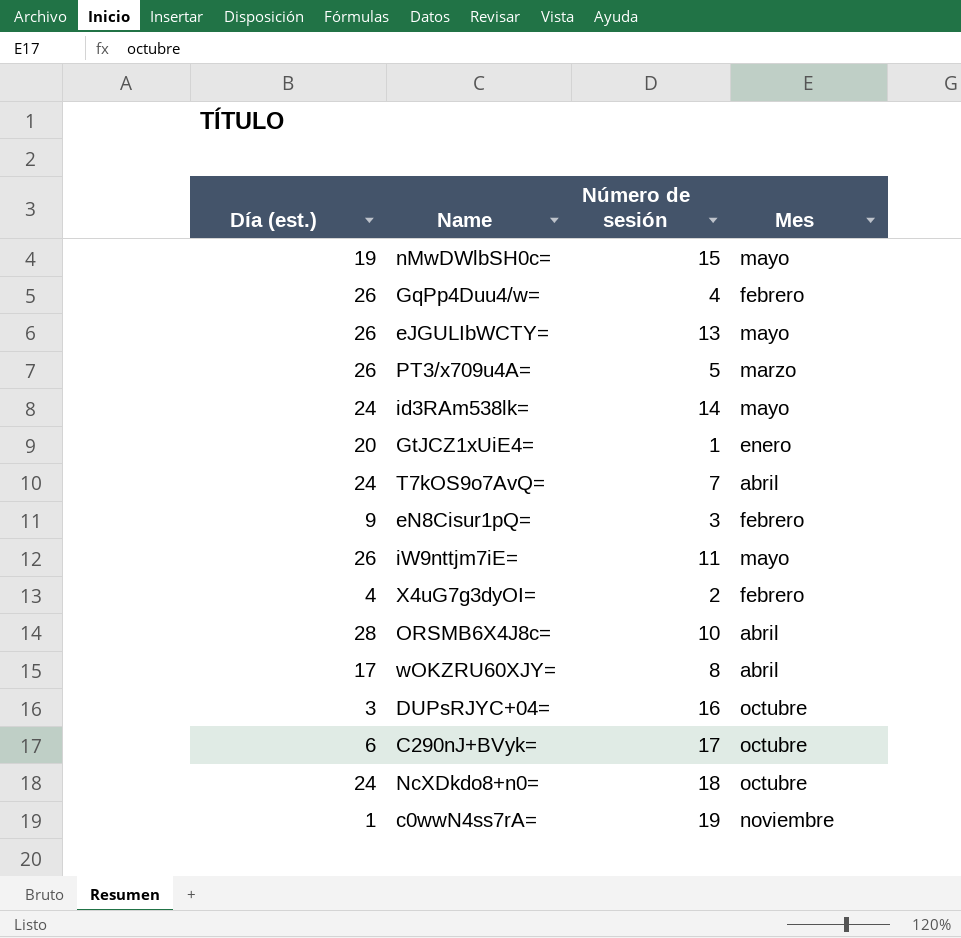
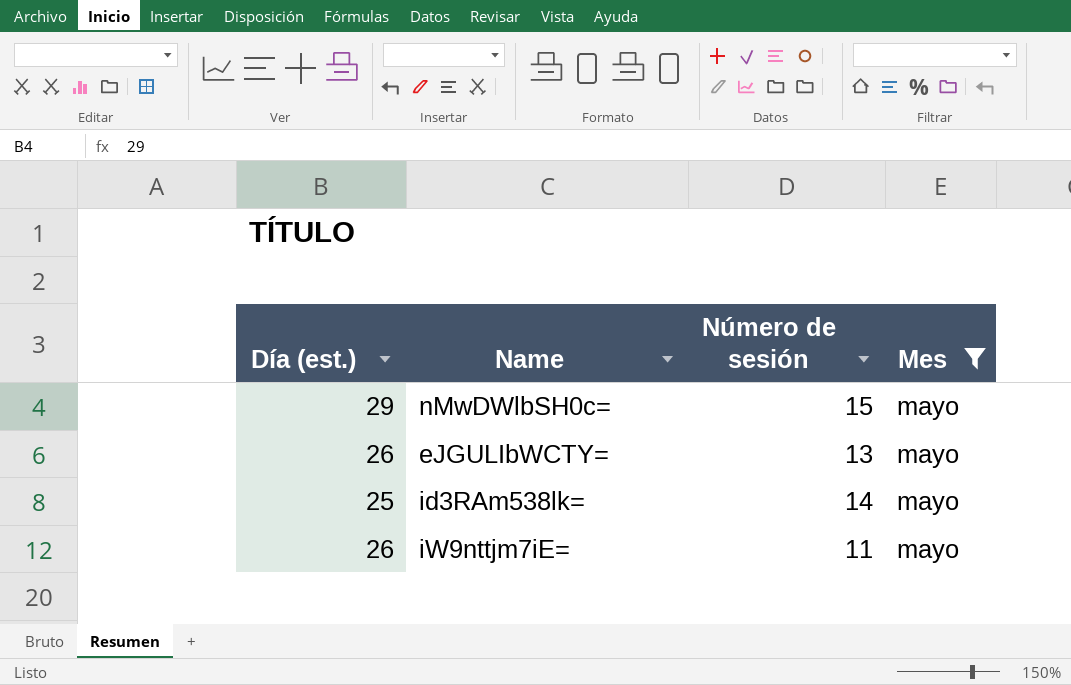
filter: none -> Mes = mayo
nMwDWlbSH0c= | Día (est.): 19 -> 29
id3RAm538lk= | Día (est.): 24 -> 25

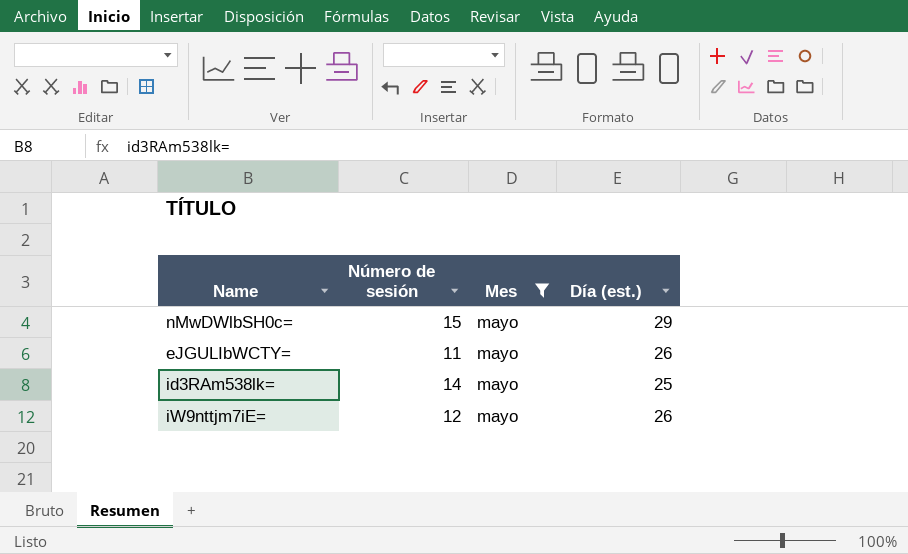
column Día (est.) | position: 1 -> 4
eJGULIbWCTY= | Número de sesión: 13 -> 11
iW9nttjm7iE= | Número de sesión: 11 -> 12

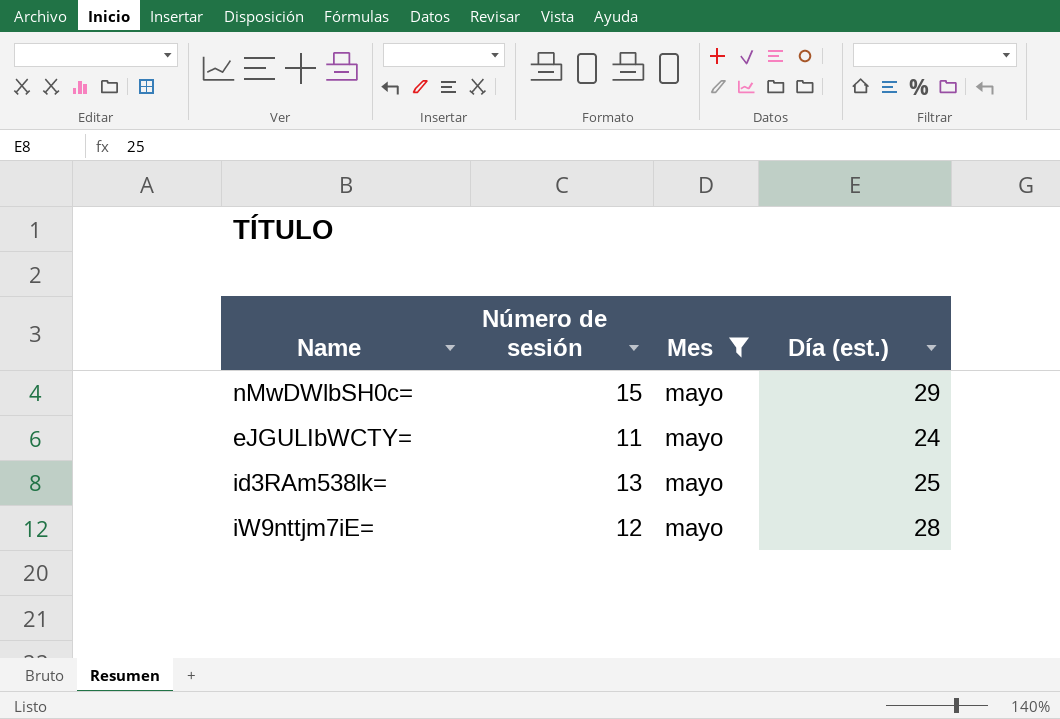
eJGULIbWCTY= | Día (est.): 26 -> 24
id3RAm538lk= | Número de sesión: 14 -> 13
iW9nttjm7iE= | Día (est.): 26 -> 28

